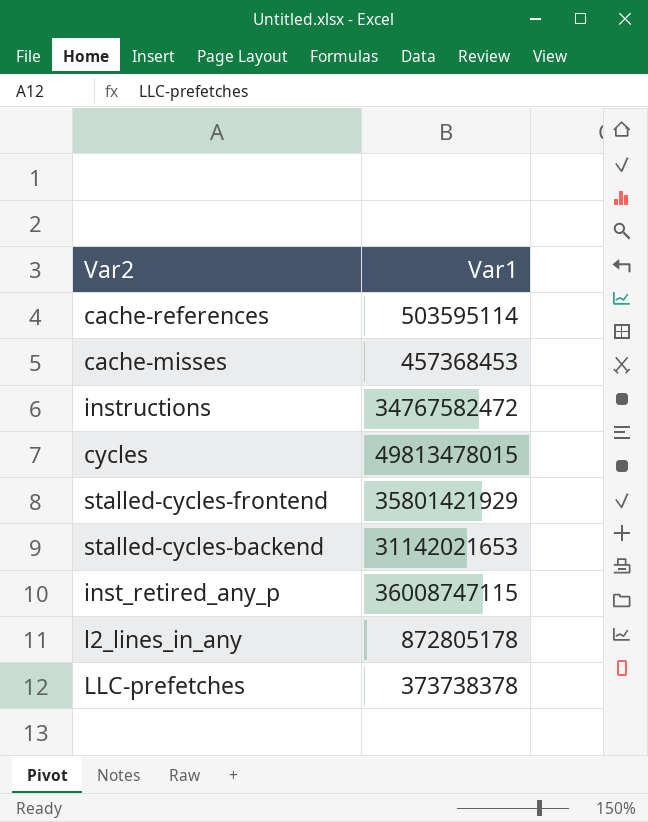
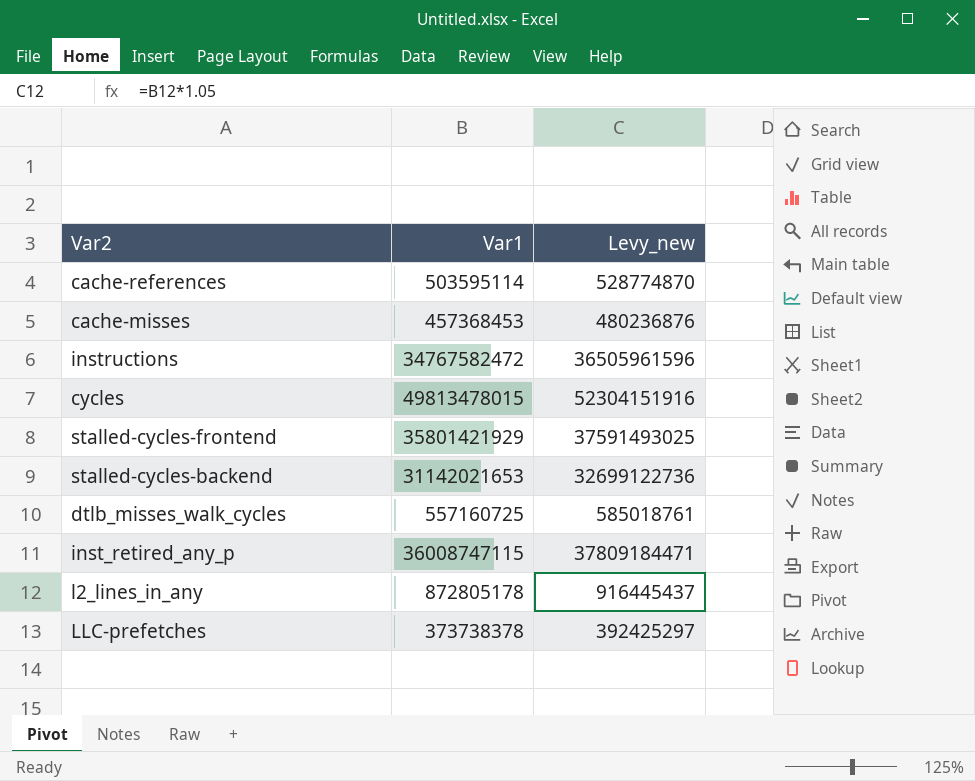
column Levy_new | formula: none -> [Var1] * 1.05
row dtlb_misses_walk_cycles: none -> 557160725 | 585018761

